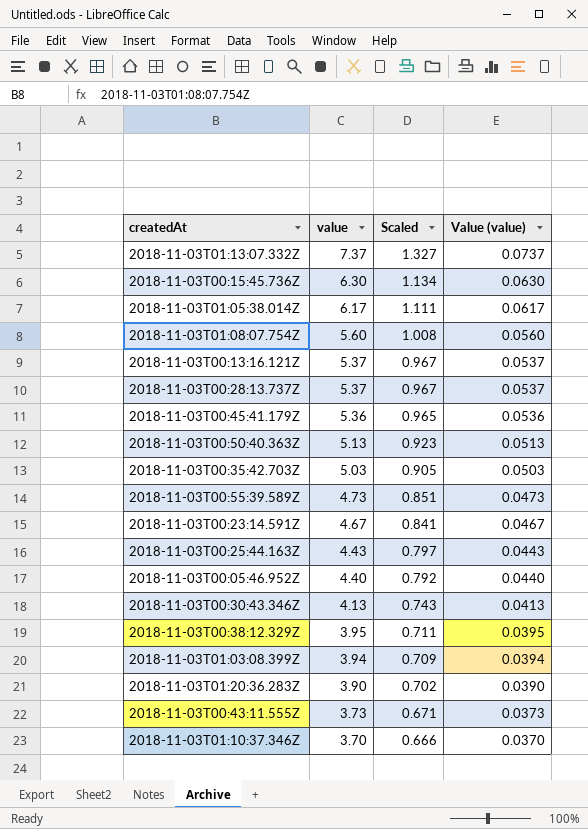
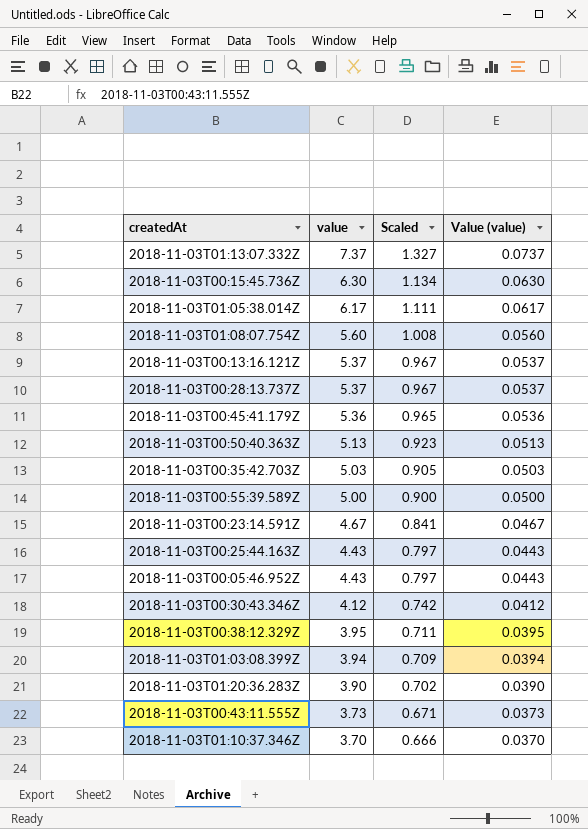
2018-11-03T00:55:39.589Z | value: 4.73 -> 5.00
2018-11-03T00:55:39.589Z | Scaled: 0.851 -> 0.900
2018-11-03T00:55:39.589Z | Value (value): 0.0473 -> 0.0500
2018-11-03T00:05:46.952Z | value: 4.40 -> 4.43
2018-11-03T00:05:46.952Z | Scaled: 0.792 -> 0.797
2018-11-03T00:05:46.952Z | Value (value): 0.0440 -> 0.0443
2018-11-03T00:30:43.346Z | value: 4.13 -> 4.12
2018-11-03T00:30:43.346Z | Scaled: 0.743 -> 0.742
2018-11-03T00:30:43.346Z | Value (value): 0.0413 -> 0.0412

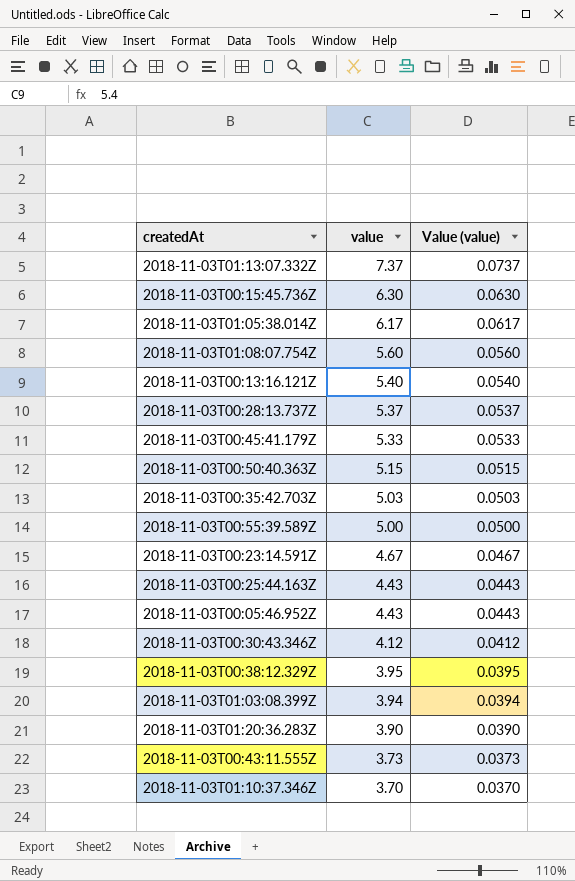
column Scaled | formula: [value] * 0.18 -> none
2018-11-03T00:13:16.121Z | value: 5.37 -> 5.40
2018-11-03T00:13:16.121Z | Value (value): 0.0537 -> 0.0540
2018-11-03T00:45:41.179Z | value: 5.36 -> 5.33
2018-11-03T00:45:41.179Z | Value (value): 0.0536 -> 0.0533
2018-11-03T00:50:40.363Z | value: 5.13 -> 5.15
2018-11-03T00:50:40.363Z | Value (value): 0.0513 -> 0.0515

